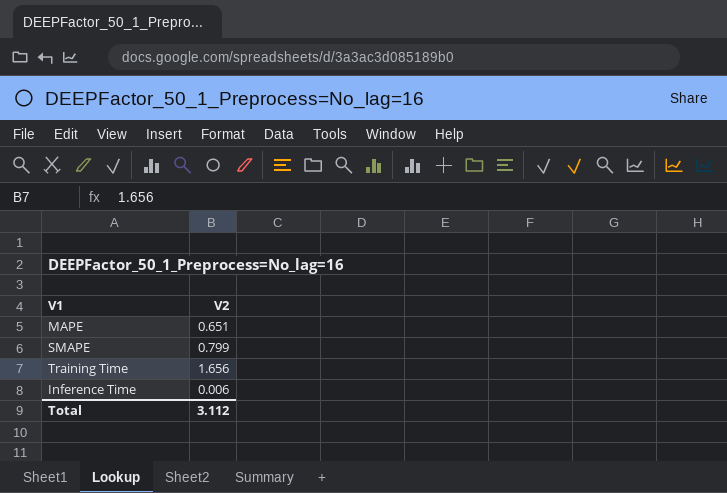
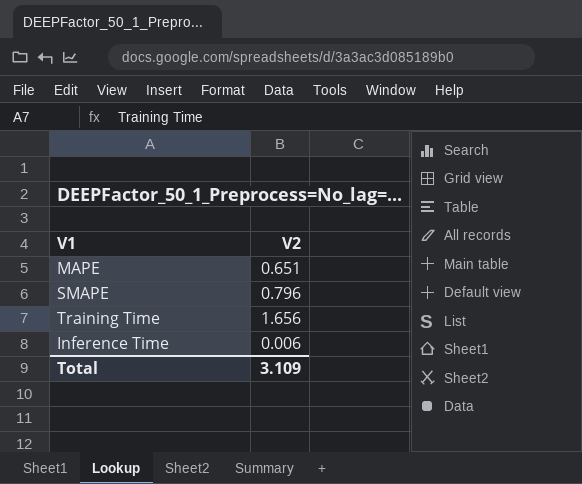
SMAPE | V2: 0.799 -> 0.796
Total | V2: 3.112 -> 3.109

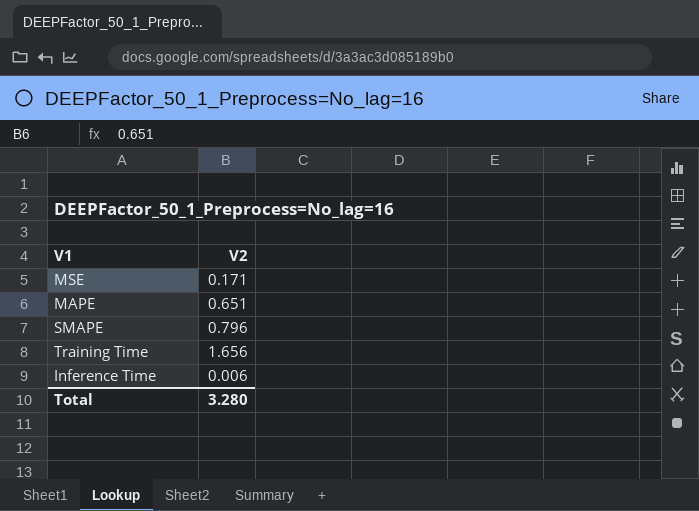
row MSE: none -> 0.171
Total | V2: 3.109 -> 3.280

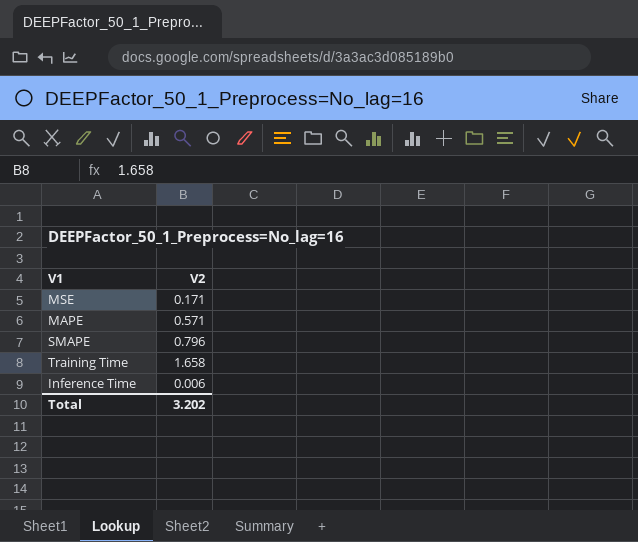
MAPE | V2: 0.651 -> 0.571
Training Time | V2: 1.656 -> 1.658
Total | V2: 3.280 -> 3.202

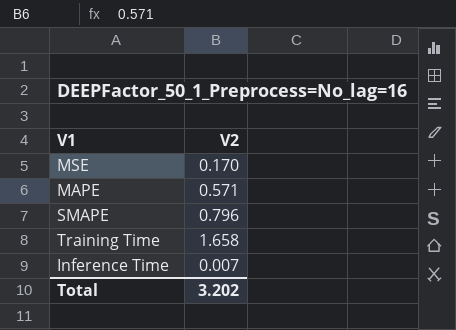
MSE | V2: 0.171 -> 0.170
Inference Time | V2: 0.006 -> 0.007

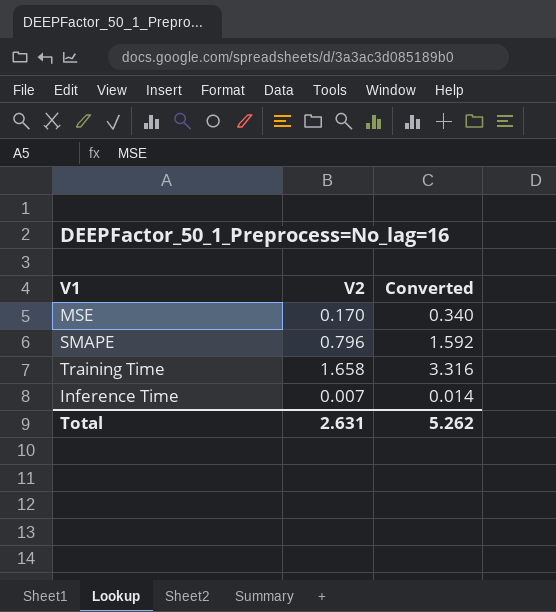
column Converted | formula: none -> [V2] * 2
row MAPE: 0.571 -> none
Total | V2: 3.202 -> 2.631

